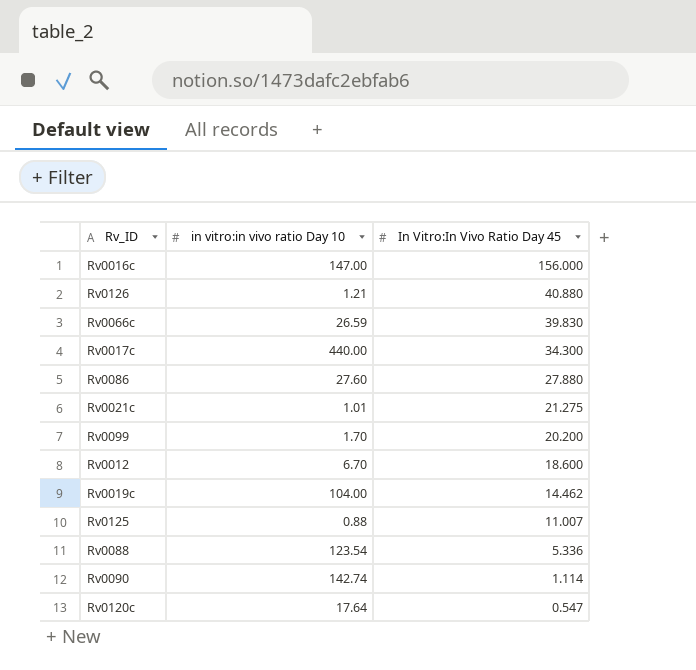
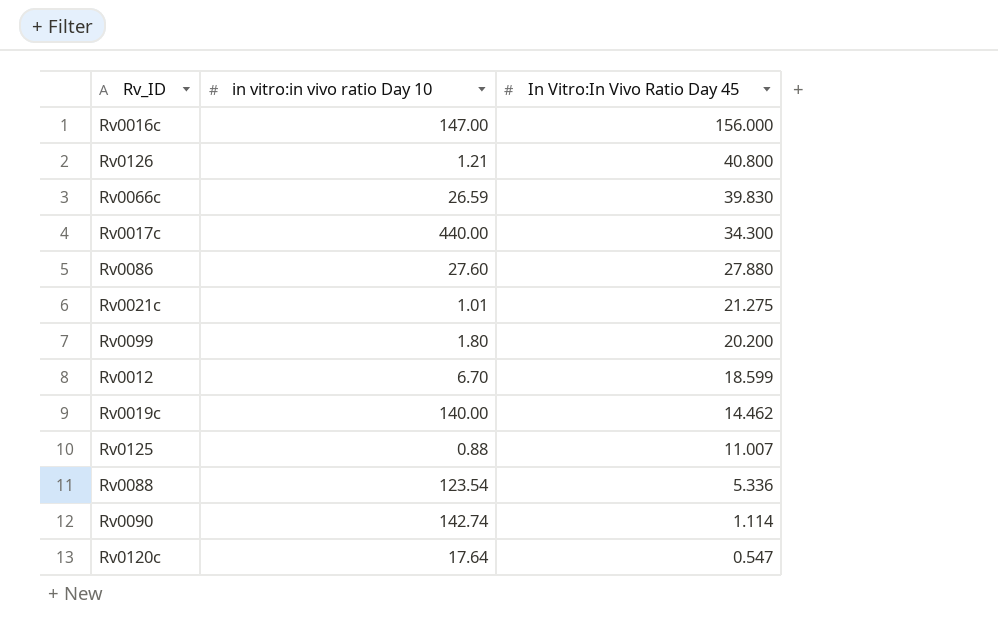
Rv0126 | In Vitro:In Vivo Ratio Day 45: 40.880 -> 40.800
Rv0099 | in vitro:in vivo ratio Day 10: 1.70 -> 1.80
Rv0012 | In Vitro:In Vivo Ratio Day 45: 18.600 -> 18.599
Rv0019c | in vitro:in vivo ratio Day 10: 104.00 -> 140.00

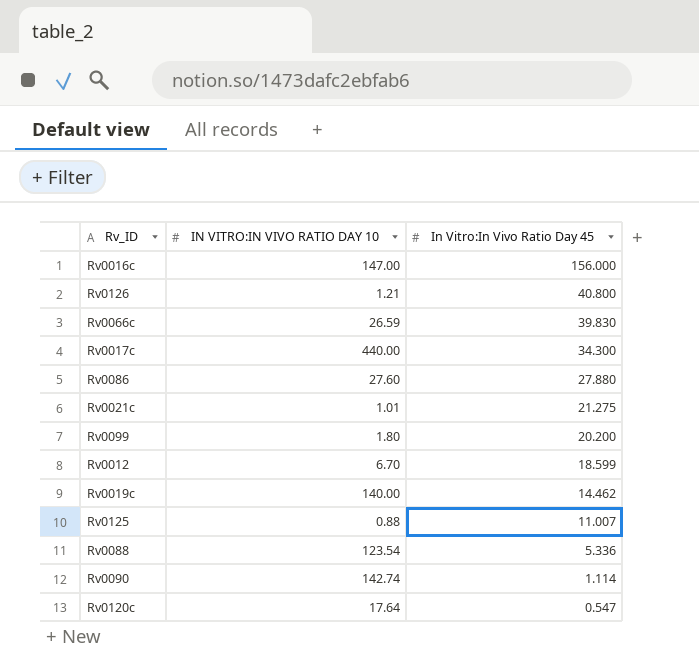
column name: in vitro:in vivo ratio Day 10 -> IN VITRO:IN VIVO RATIO DAY 10

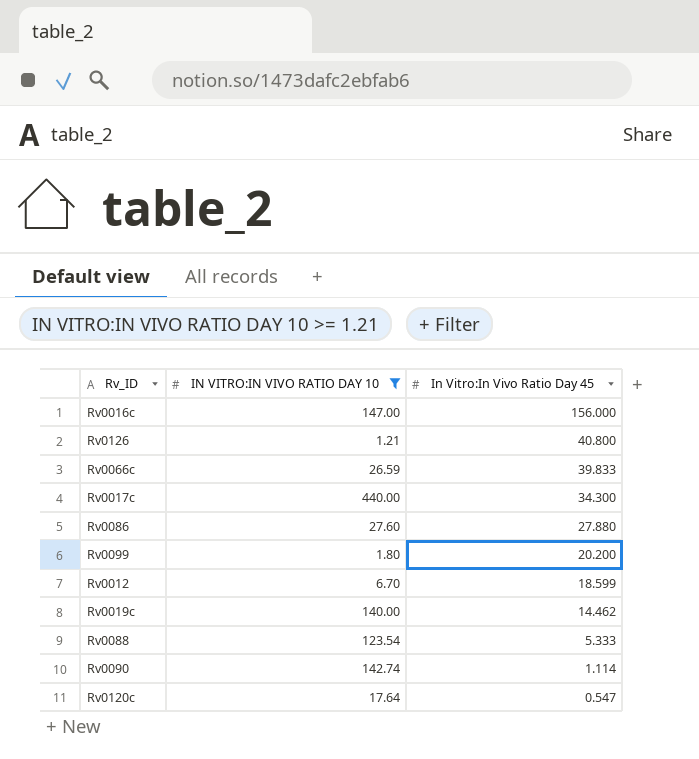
filter: none -> IN VITRO:IN VIVO RATIO DAY 10 >= 1.21
Rv0066c | In Vitro:In Vivo Ratio Day 45: 39.830 -> 39.833
Rv0088 | In Vitro:In Vivo Ratio Day 45: 5.336 -> 5.333

